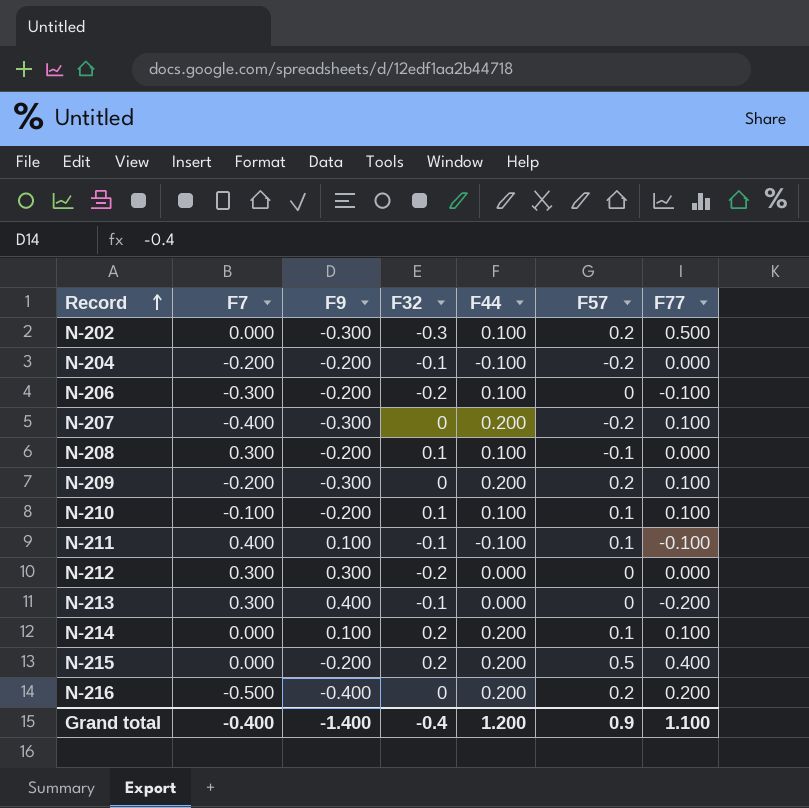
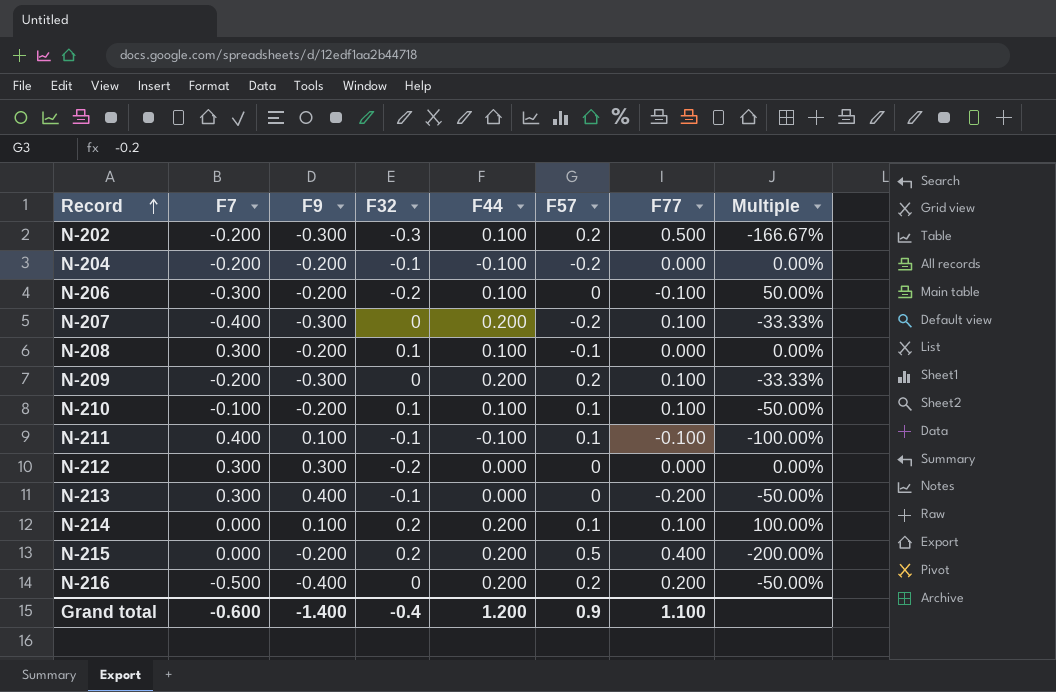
column Multiple | formula: none -> [F77] / [F9]
N-202 | F7: 0.000 -> -0.200
Grand total | F7: -0.400 -> -0.600

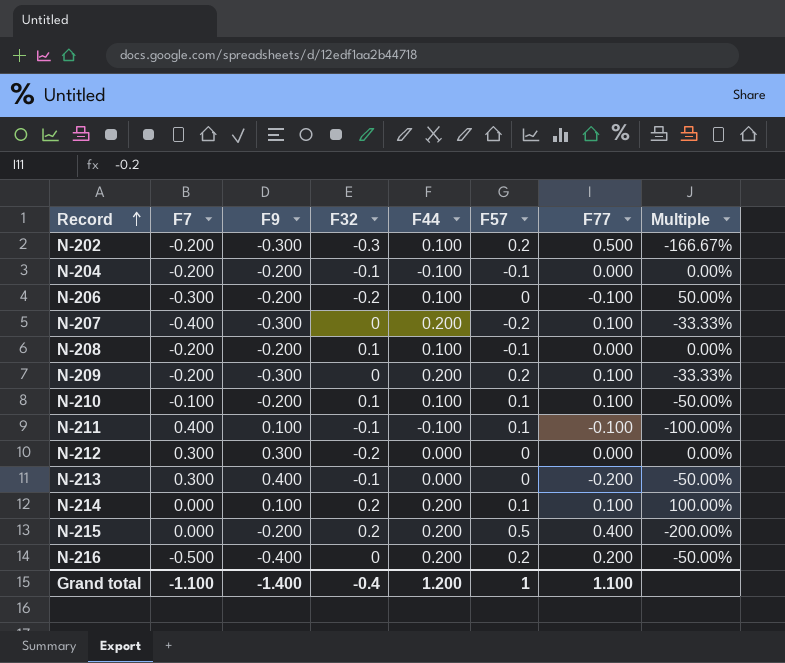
N-204 | F57: -0.2 -> -0.1
N-208 | F7: 0.300 -> -0.200
Grand total | F7: -0.600 -> -1.100
Grand total | F57: 0.9 -> 1

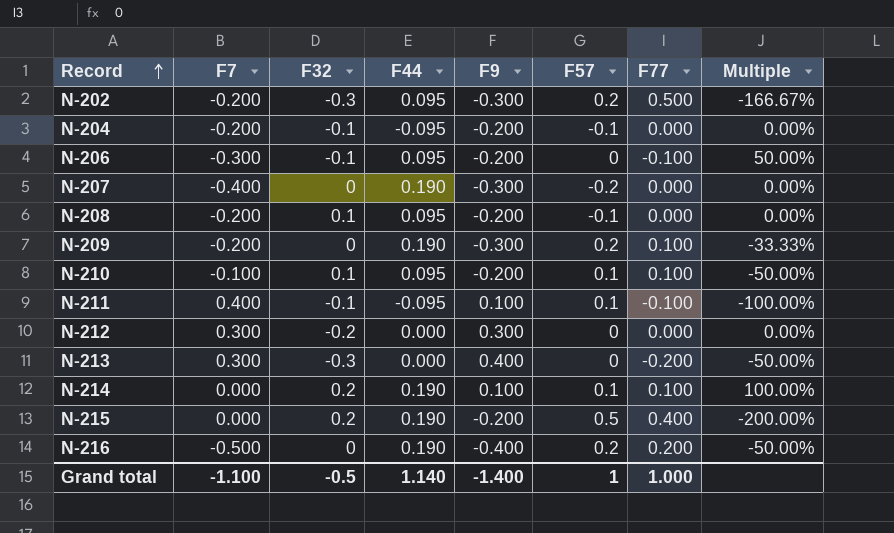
column F9 | position: 3 -> 5
N-202 | F44: 0.100 -> 0.095
N-204 | F44: -0.100 -> -0.095
N-206 | F32: -0.2 -> -0.1
N-206 | F44: 0.100 -> 0.095
N-207 | F44: 0.200 -> 0.190
N-207 | F77: 0.100 -> 0.000
N-207 | Multiple: -33.33% -> 0.00%
N-208 | F44: 0.100 -> 0.095
N-209 | F44: 0.200 -> 0.190
N-210 | F44: 0.100 -> 0.095
N-211 | F44: -0.100 -> -0.095
N-213 | F32: -0.1 -> -0.3
N-214 | F44: 0.200 -> 0.190
N-215 | F44: 0.200 -> 0.190
N-216 | F44: 0.200 -> 0.190
Grand total | F32: -0.4 -> -0.5
Grand total | F44: 1.200 -> 1.140
Grand total | F77: 1.100 -> 1.000

